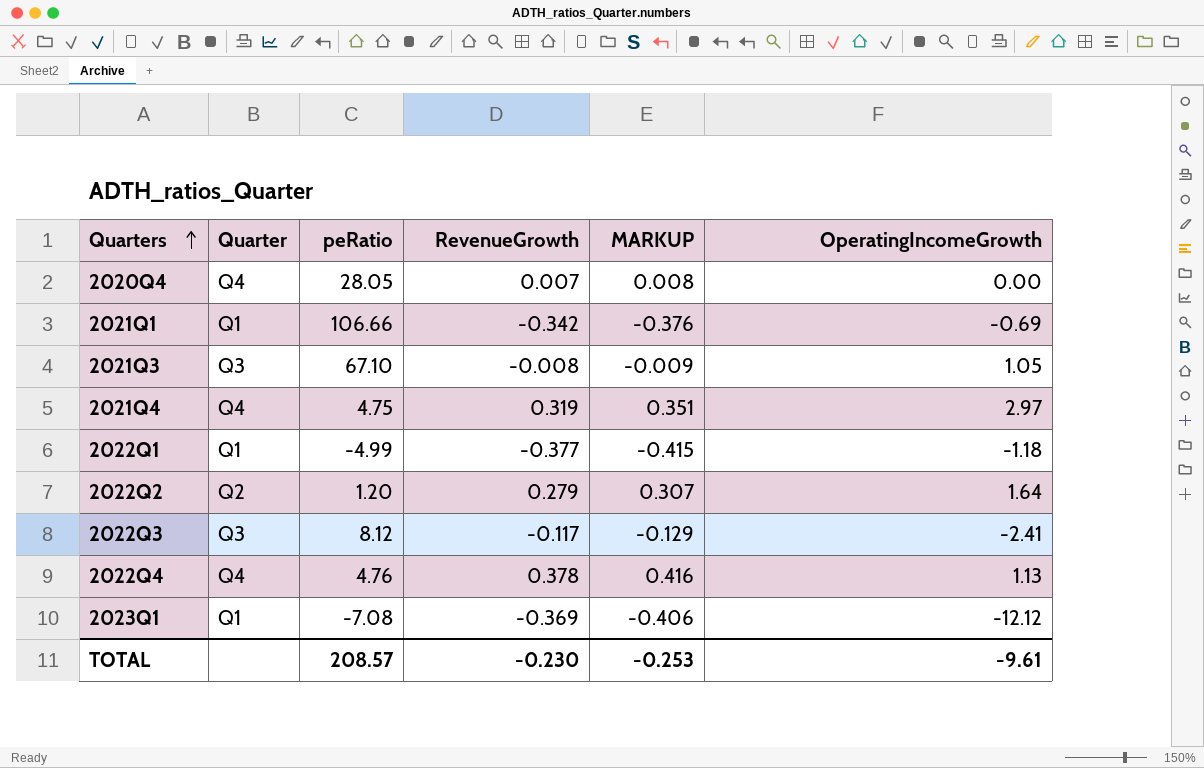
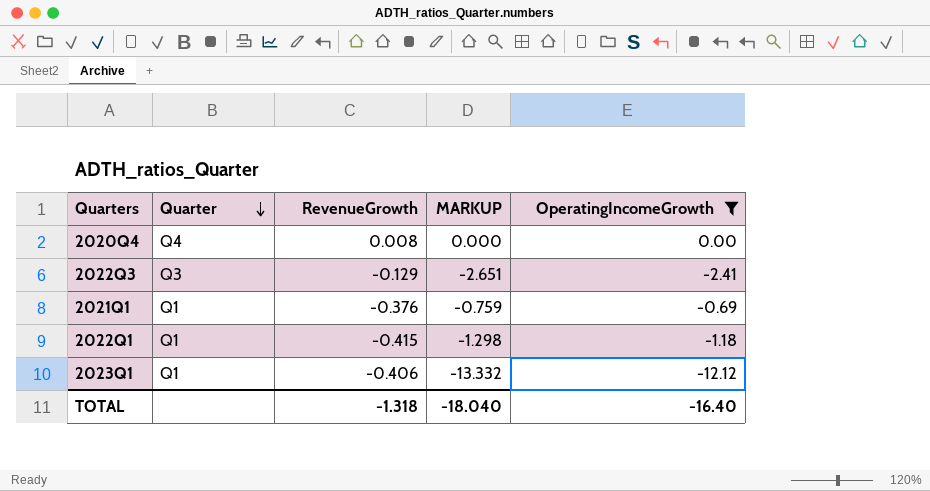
filter: none -> OperatingIncomeGrowth <= 0.00
row order: Quarters ascending -> Quarter descending
column peRatio | position: 3 -> none
column MARKUP | formula: [RevenueGrowth] * 1.1 -> [OperatingIncomeGrowth] * 1.1
2020Q4 | RevenueGrowth: 0.007 -> 0.008
2022Q3 | RevenueGrowth: -0.117 -> -0.129
2021Q1 | RevenueGrowth: -0.342 -> -0.376
2022Q1 | RevenueGrowth: -0.377 -> -0.415
2023Q1 | RevenueGrowth: -0.369 -> -0.406
TOTAL | RevenueGrowth: -0.230 -> -1.318
TOTAL | MARKUP: -0.253 -> -18.040
TOTAL | OperatingIncomeGrowth: -9.61 -> -16.40

